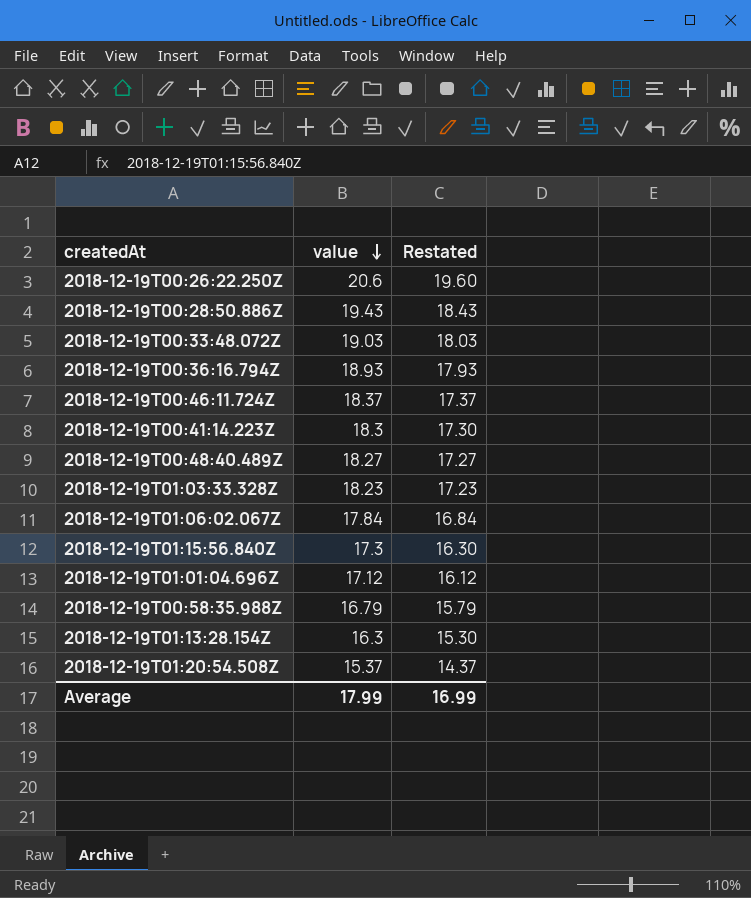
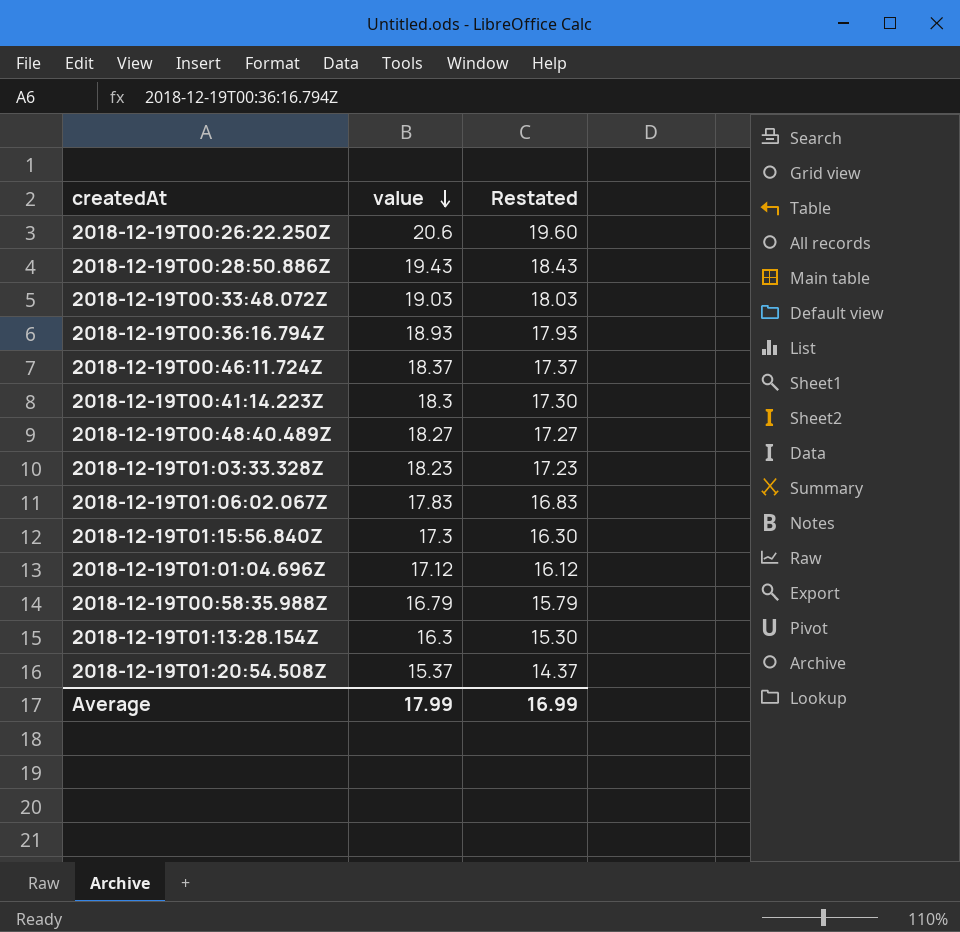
2018-12-19T01:06:02.067Z | value: 17.84 -> 17.83
2018-12-19T01:06:02.067Z | Restated: 16.84 -> 16.83

